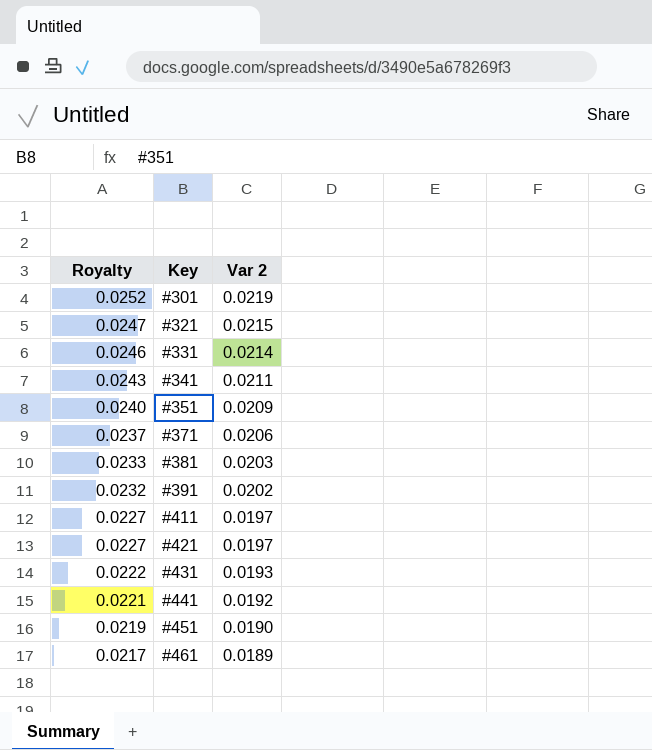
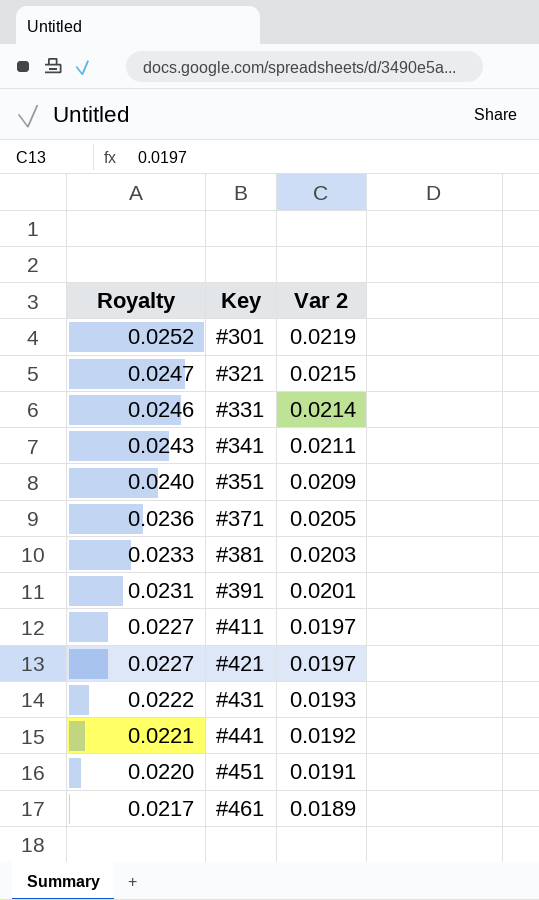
#371 | Royalty: 0.0237 -> 0.0236
#371 | Var 2: 0.0206 -> 0.0205
#391 | Royalty: 0.0232 -> 0.0231
#391 | Var 2: 0.0202 -> 0.0201
#451 | Royalty: 0.0219 -> 0.0220
#451 | Var 2: 0.0190 -> 0.0191

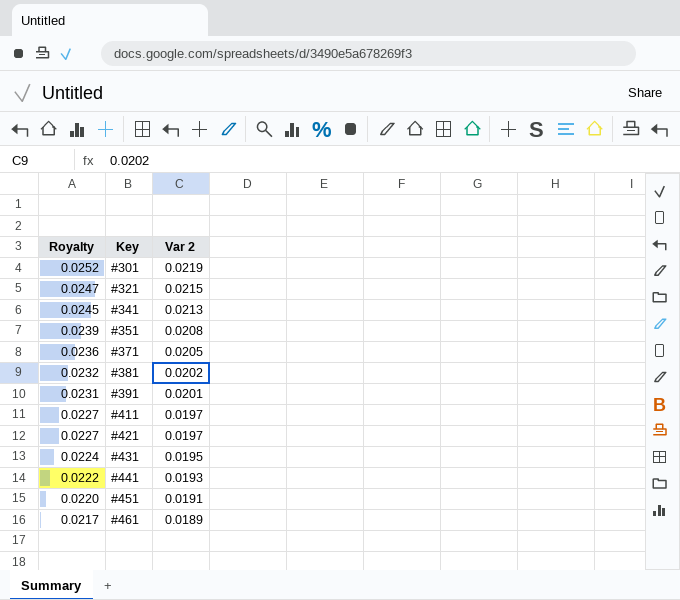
row #331: 0.0246 | 0.0214 -> none
#341 | Royalty: 0.0243 -> 0.0245
#341 | Var 2: 0.0211 -> 0.0213
#351 | Royalty: 0.0240 -> 0.0239
#351 | Var 2: 0.0209 -> 0.0208
#381 | Royalty: 0.0233 -> 0.0232
#381 | Var 2: 0.0203 -> 0.0202
#431 | Royalty: 0.0222 -> 0.0224
#431 | Var 2: 0.0193 -> 0.0195
#441 | Royalty: 0.0221 -> 0.0222
#441 | Var 2: 0.0192 -> 0.0193

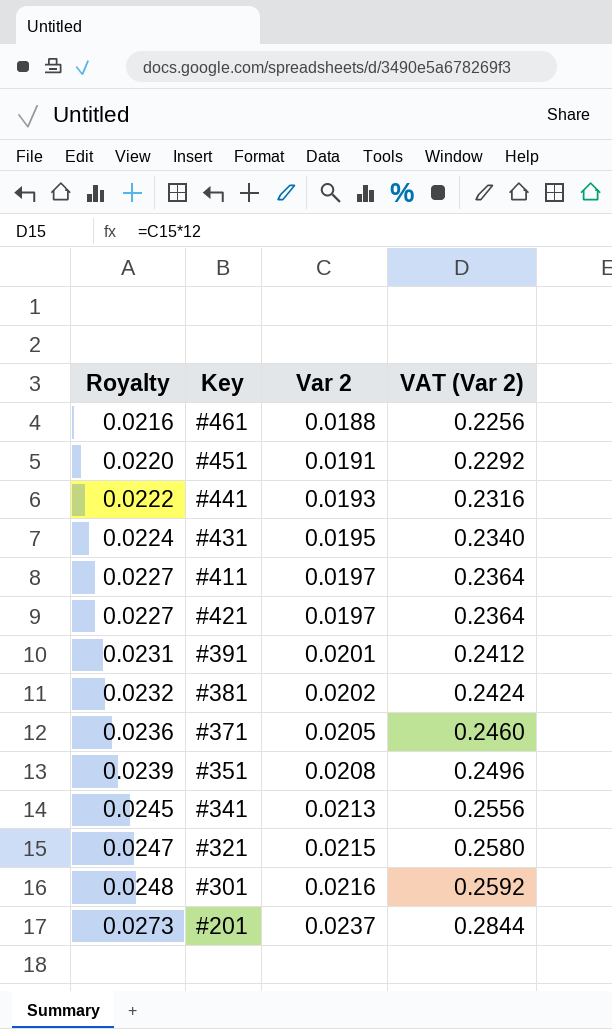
row order: Royalty descending -> Royalty ascending
column VAT (Var 2) | formula: none -> [Var 2] * 12
#461 | Royalty: 0.0217 -> 0.0216
#461 | Var 2: 0.0189 -> 0.0188
#301 | Royalty: 0.0252 -> 0.0248
#301 | Var 2: 0.0219 -> 0.0216
row #201: none -> 0.0273 | 0.0237 | 0.2844

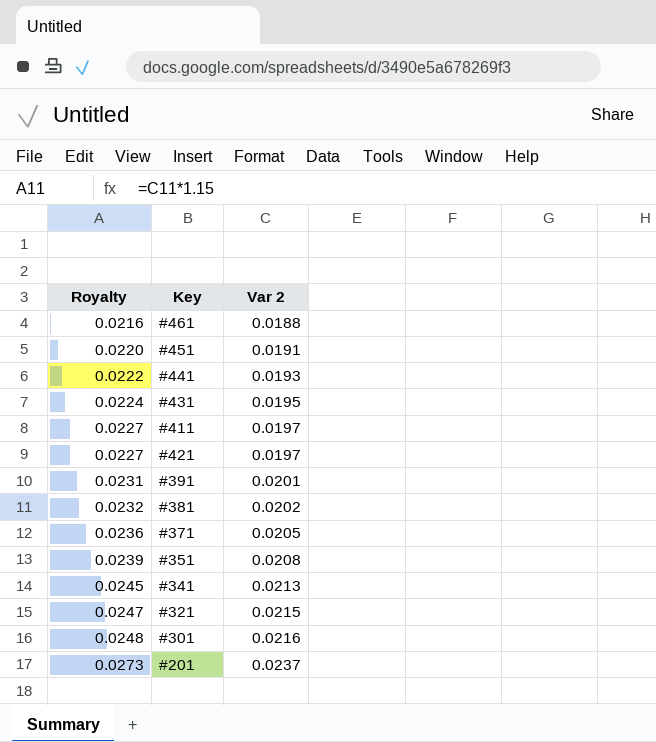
column VAT (Var 2) | formula: [Var 2] * 12 -> none

